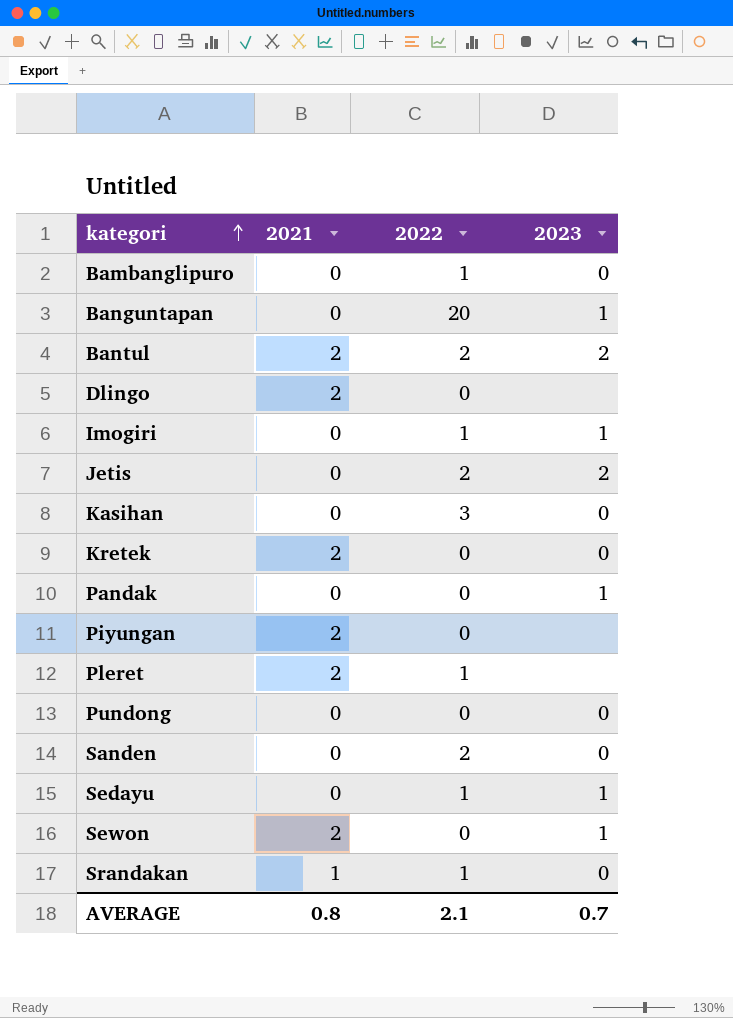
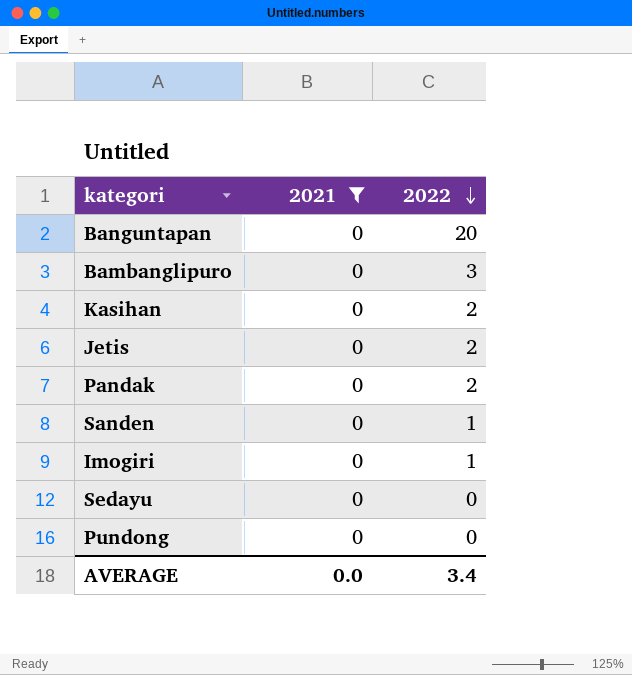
filter: none -> 2021 = 0
row order: kategori ascending -> 2022 descending
column 2023 | position: 4 -> none
Bambanglipuro | 2022: 1 -> 3
Kasihan | 2022: 3 -> 2
Pandak | 2022: 0 -> 2
Sanden | 2022: 2 -> 1
Sedayu | 2022: 1 -> 0
AVERAGE | 2021: 0.8 -> 0.0
AVERAGE | 2022: 2.1 -> 3.4

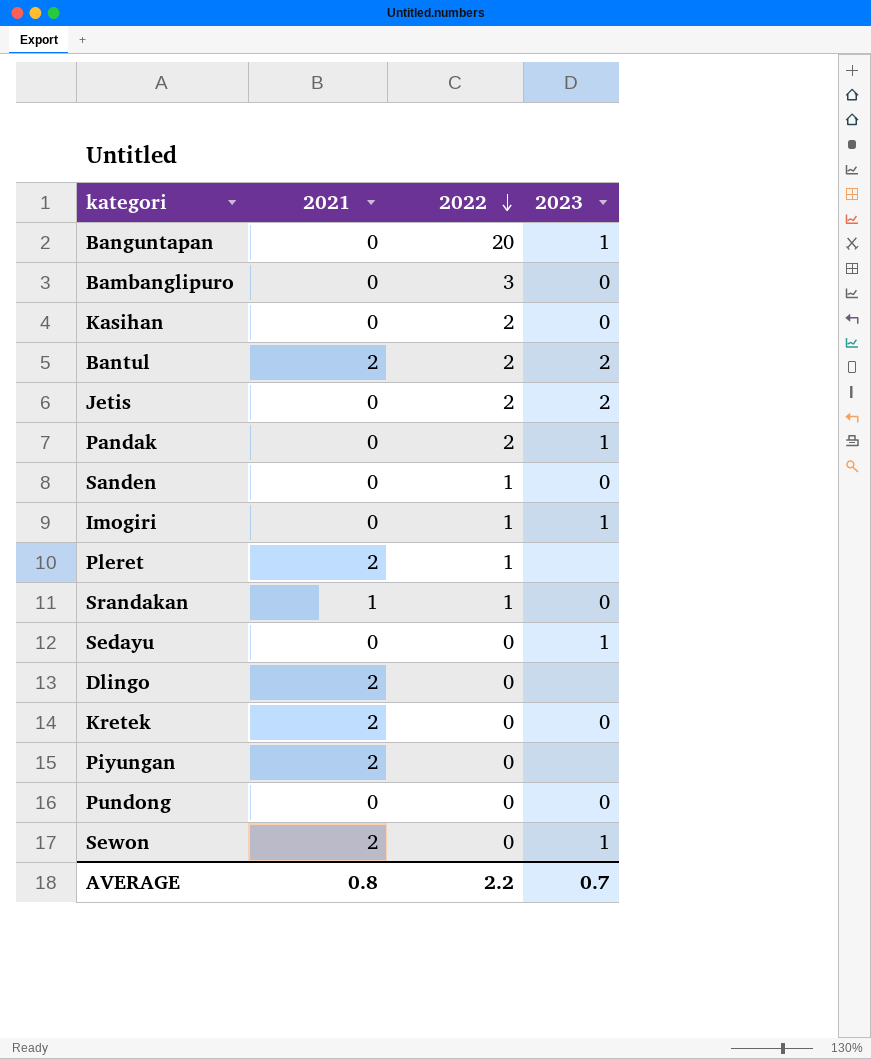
filter: 2021 = 0 -> none
column 2023 | position: none -> 4
AVERAGE | 2021: 0.0 -> 0.8
AVERAGE | 2022: 3.4 -> 2.2

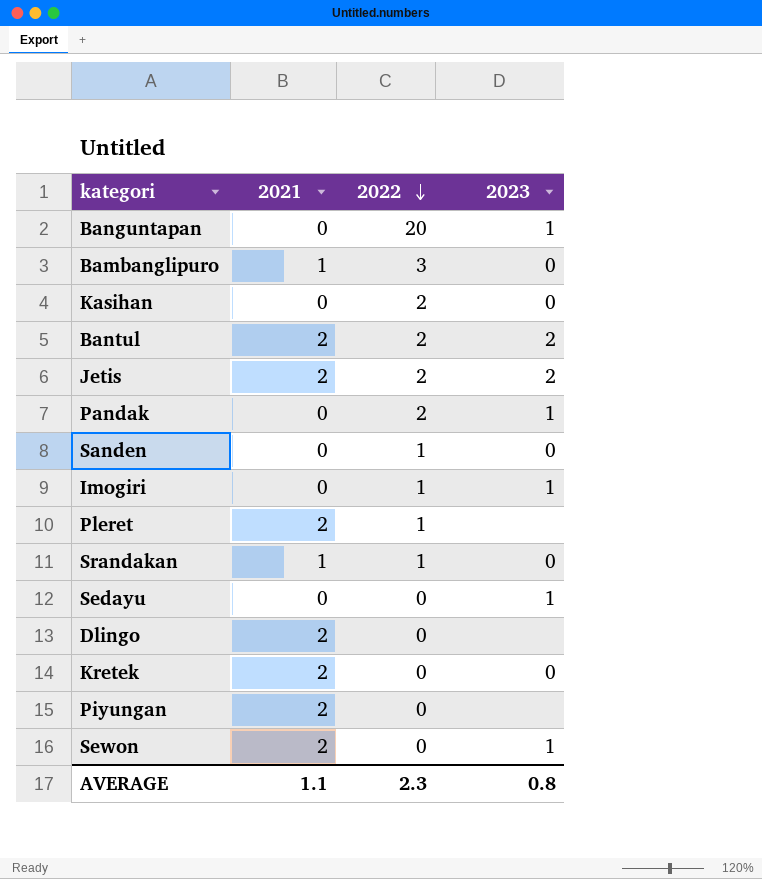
row Pundong: 0 | 0 | 0 -> none
Bambanglipuro | 2021: 0 -> 1
Jetis | 2021: 0 -> 2
AVERAGE | 2021: 0.8 -> 1.1
AVERAGE | 2022: 2.2 -> 2.3
AVERAGE | 2023: 0.7 -> 0.8

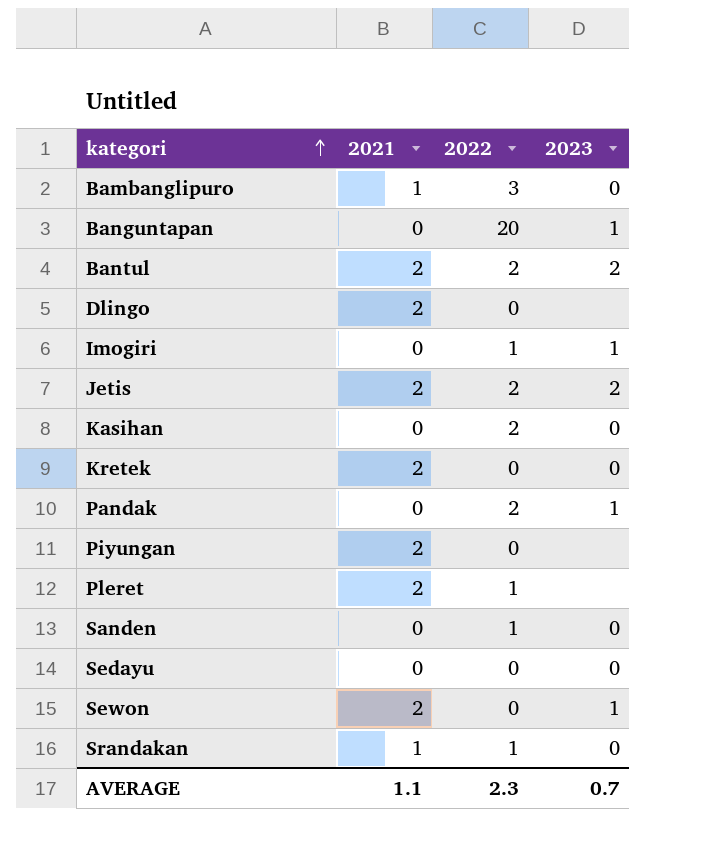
row order: 2022 descending -> kategori ascending
Sedayu | 2023: 1 -> 0
AVERAGE | 2023: 0.8 -> 0.7

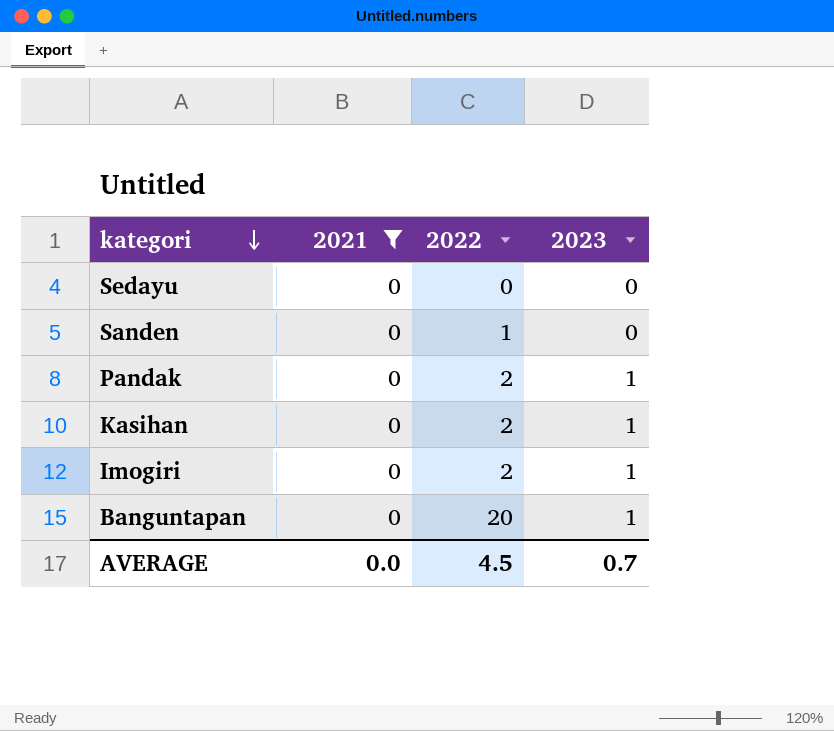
filter: none -> 2021 = 0
row order: kategori ascending -> kategori descending
Kasihan | 2023: 0 -> 1
Imogiri | 2022: 1 -> 2
AVERAGE | 2021: 1.1 -> 0.0
AVERAGE | 2022: 2.3 -> 4.5

